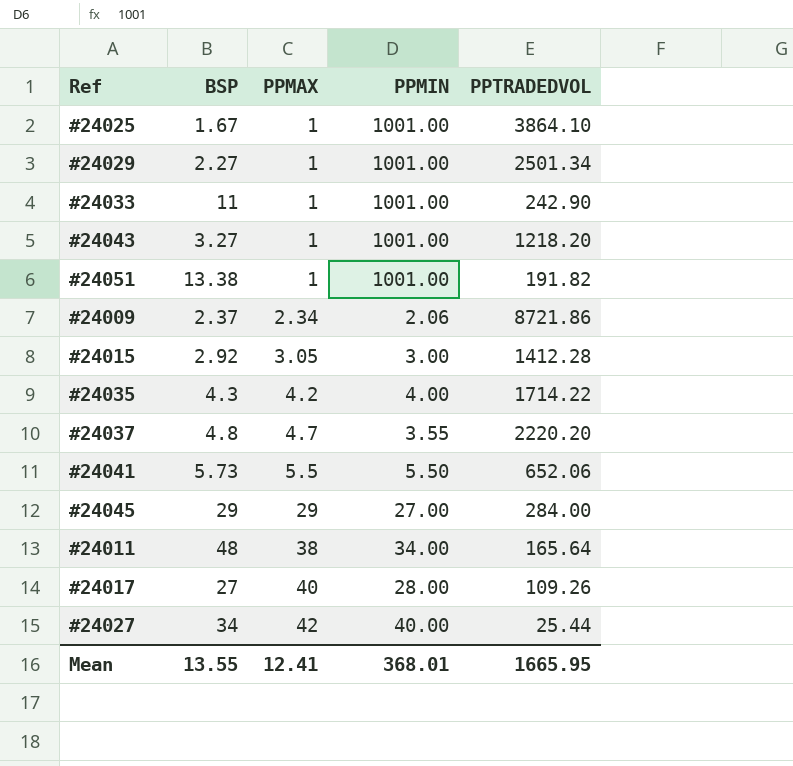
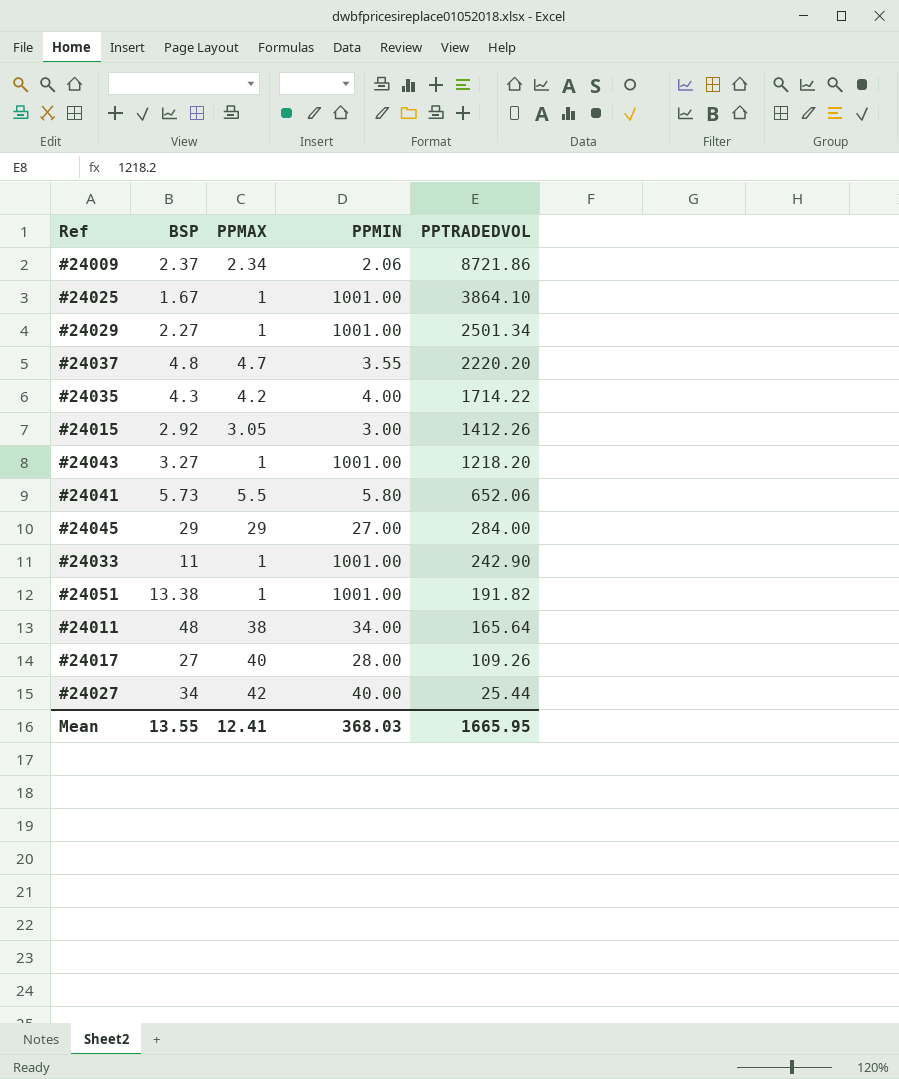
row order: PPMAX ascending -> PPTRADEDVOL descending
#24015 | PPTRADEDVOL: 1412.28 -> 1412.26
#24041 | PPMIN: 5.50 -> 5.80
Mean | PPMIN: 368.01 -> 368.03

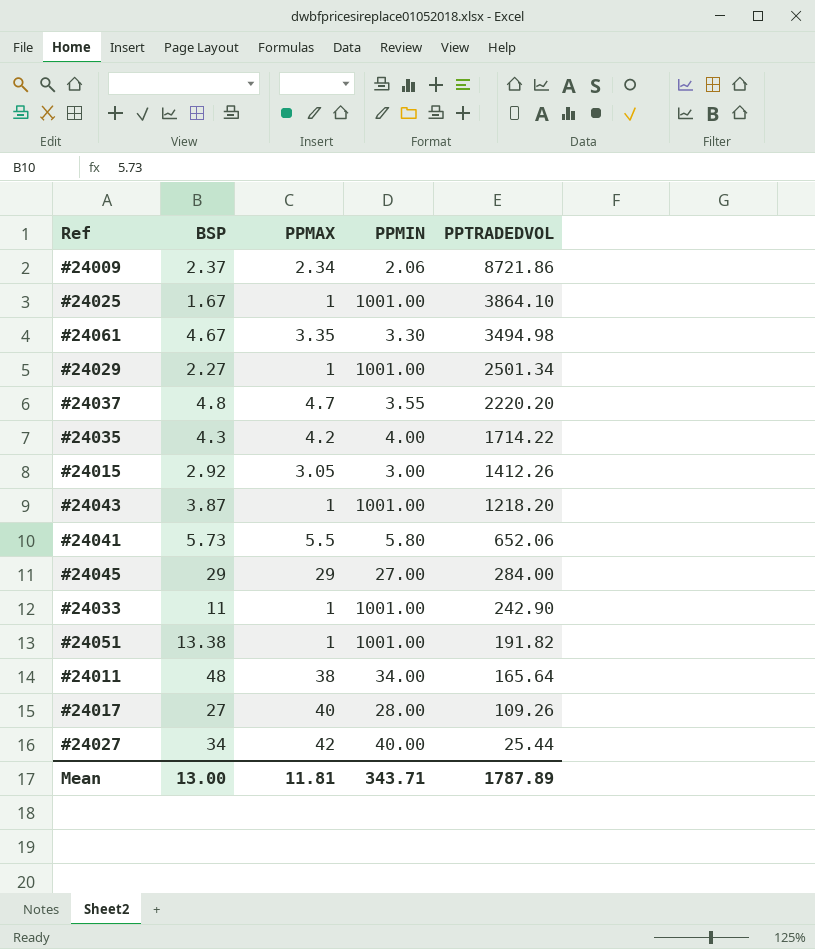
row #24061: none -> 4.67 | 3.35 | 3.30 | 3494.98
#24043 | BSP: 3.27 -> 3.87
Mean | BSP: 13.55 -> 13.00
Mean | PPMAX: 12.41 -> 11.81
Mean | PPMIN: 368.03 -> 343.71
Mean | PPTRADEDVOL: 1665.95 -> 1787.89

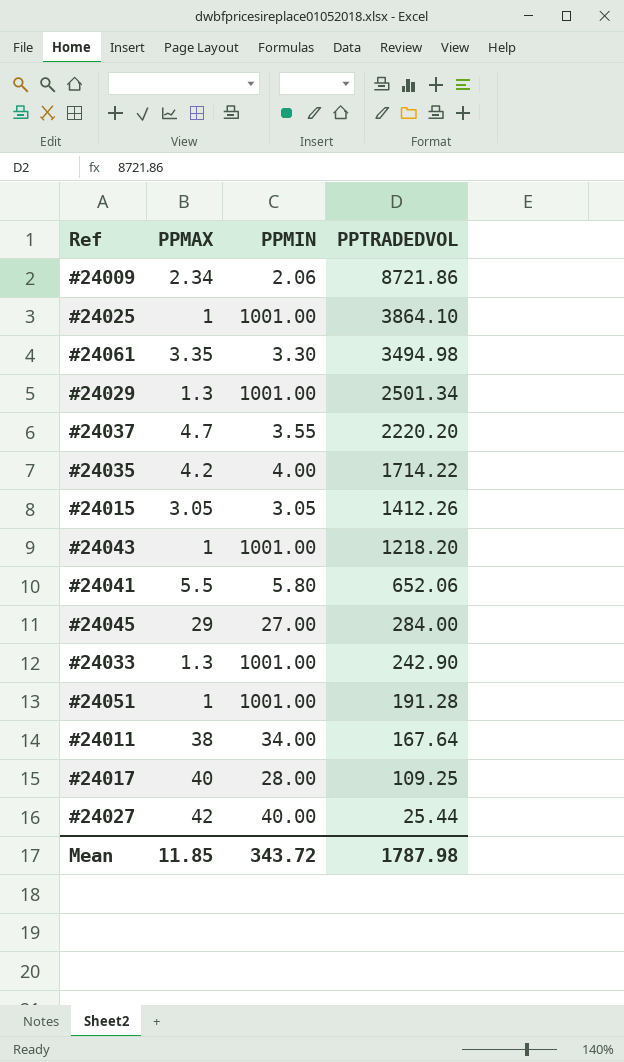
column BSP | position: 2 -> none
#24029 | PPMAX: 1 -> 1.3
#24015 | PPMIN: 3.00 -> 3.05
#24033 | PPMAX: 1 -> 1.3
#24051 | PPTRADEDVOL: 191.82 -> 191.28
#24011 | PPTRADEDVOL: 165.64 -> 167.64
#24017 | PPTRADEDVOL: 109.26 -> 109.25
Mean | PPMAX: 11.81 -> 11.85
Mean | PPMIN: 343.71 -> 343.72
Mean | PPTRADEDVOL: 1787.89 -> 1787.98

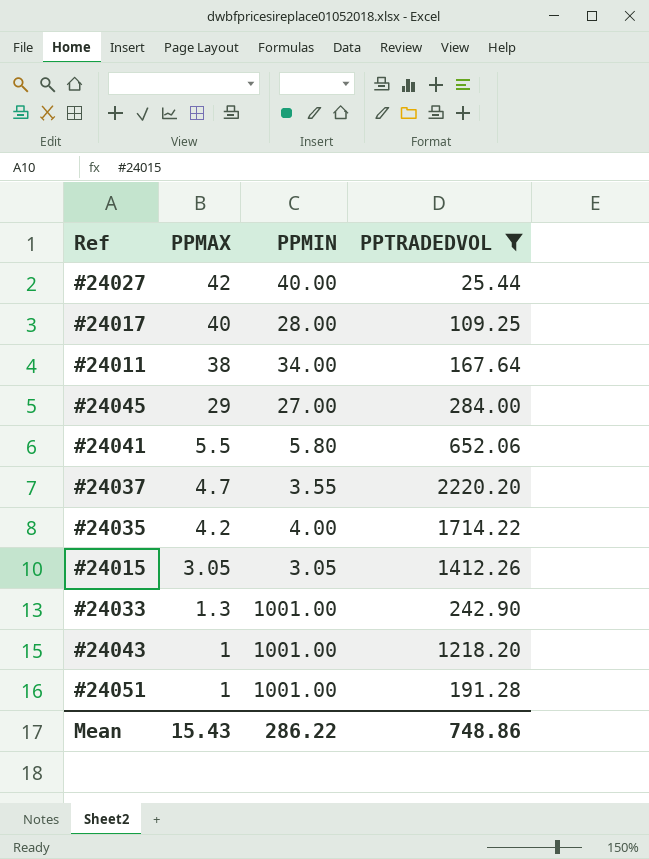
filter: none -> PPTRADEDVOL <= 2220.20
row order: PPTRADEDVOL descending -> PPMAX descending
Mean | PPMAX: 11.85 -> 15.43
Mean | PPMIN: 343.72 -> 286.22
Mean | PPTRADEDVOL: 1787.98 -> 748.86

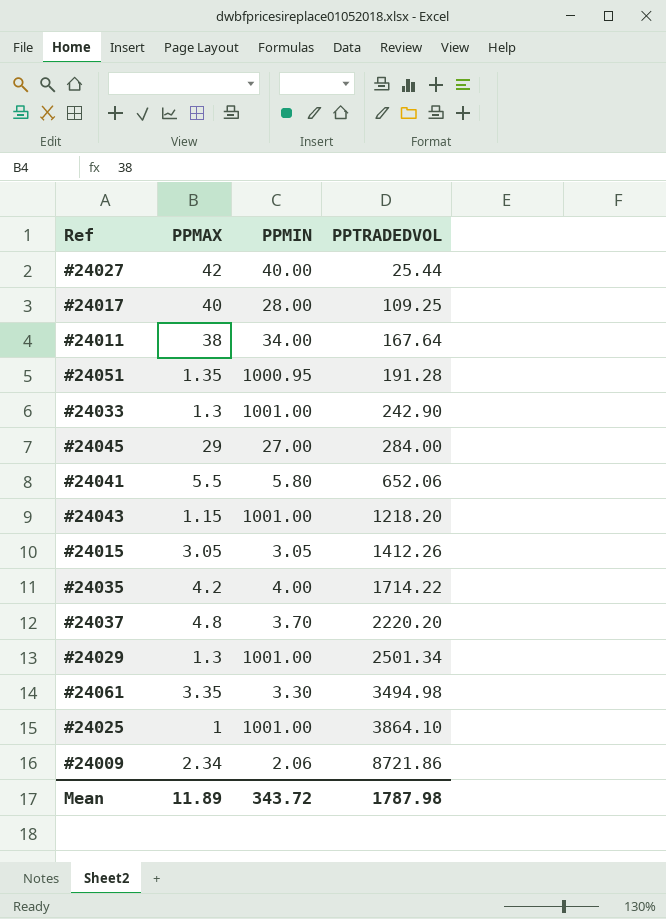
filter: PPTRADEDVOL <= 2220.20 -> none
row order: PPMAX descending -> PPTRADEDVOL ascending
#24051 | PPMAX: 1 -> 1.35
#24051 | PPMIN: 1001.00 -> 1000.95
#24043 | PPMAX: 1 -> 1.15
#24037 | PPMAX: 4.7 -> 4.8
#24037 | PPMIN: 3.55 -> 3.70
Mean | PPMAX: 15.43 -> 11.89
Mean | PPMIN: 286.22 -> 343.72
Mean | PPTRADEDVOL: 748.86 -> 1787.98

